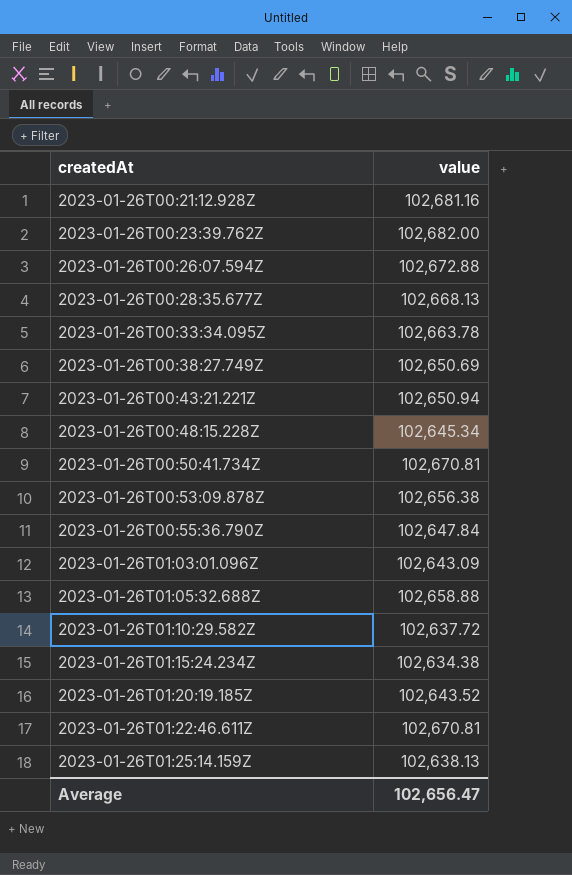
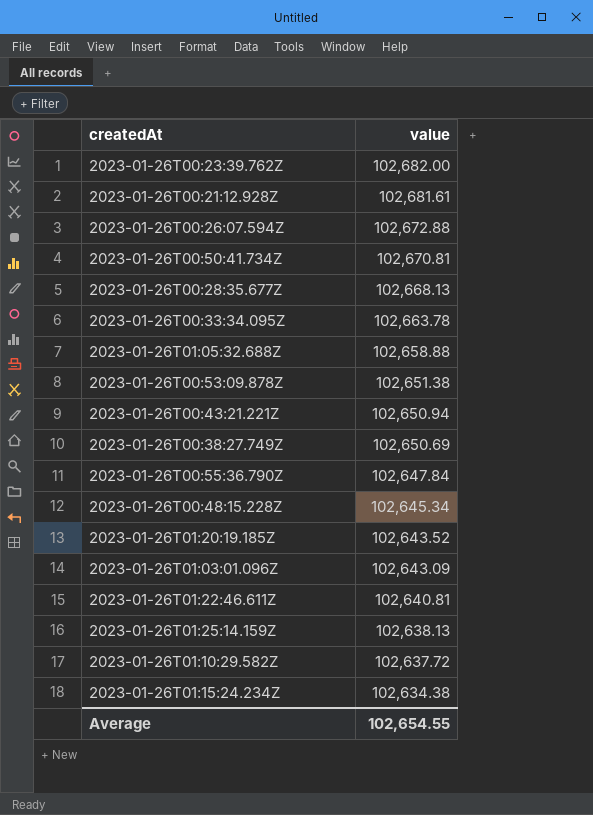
row order: createdAt ascending -> value descending
2023-01-26T00:21:12.928Z | value: 102,681.16 -> 102,681.61
2023-01-26T00:53:09.878Z | value: 102,656.38 -> 102,651.38
2023-01-26T01:22:46.611Z | value: 102,670.81 -> 102,640.81
Average | value: 102,656.47 -> 102,654.55

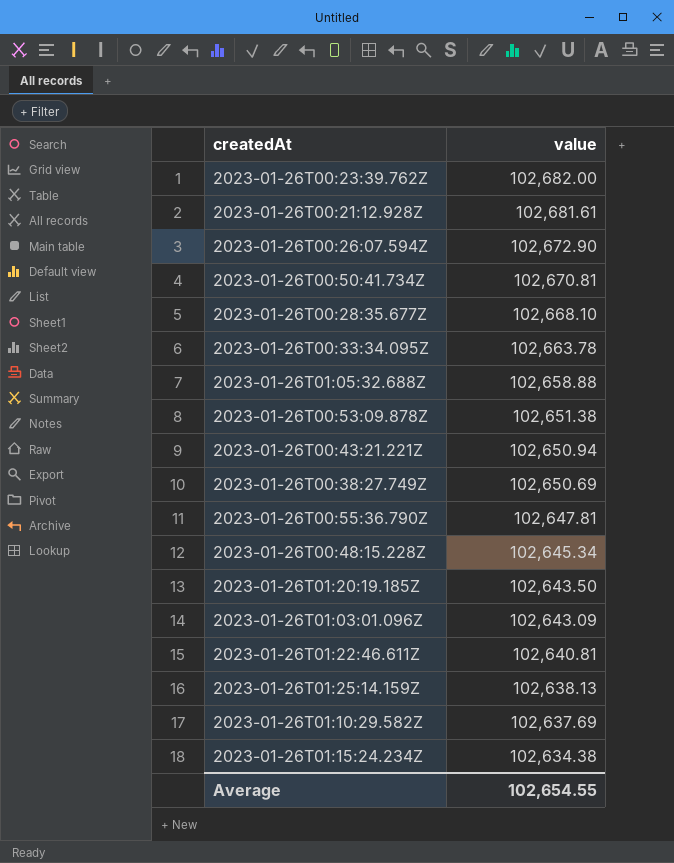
2023-01-26T00:26:07.594Z | value: 102,672.88 -> 102,672.90
2023-01-26T00:28:35.677Z | value: 102,668.13 -> 102,668.10
2023-01-26T00:55:36.790Z | value: 102,647.84 -> 102,647.81
2023-01-26T01:20:19.185Z | value: 102,643.52 -> 102,643.50
2023-01-26T01:10:29.582Z | value: 102,637.72 -> 102,637.69

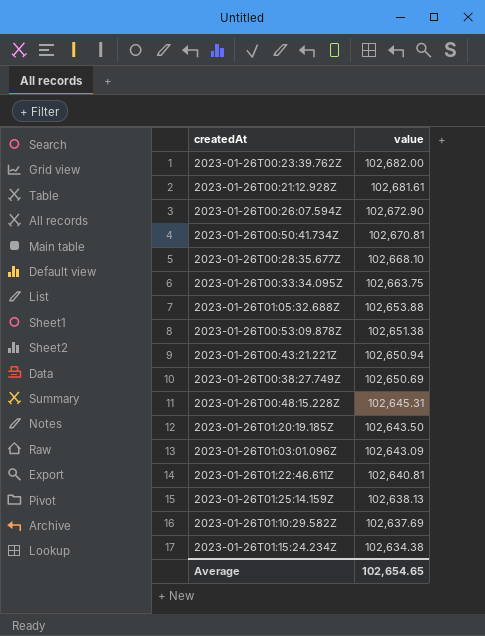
row 2023-01-26T00:55:36.790Z: 102,647.81 -> none
2023-01-26T00:33:34.095Z | value: 102,663.78 -> 102,663.75
2023-01-26T01:05:32.688Z | value: 102,658.88 -> 102,653.88
2023-01-26T00:48:15.228Z | value: 102,645.34 -> 102,645.31
Average | value: 102,654.55 -> 102,654.65

